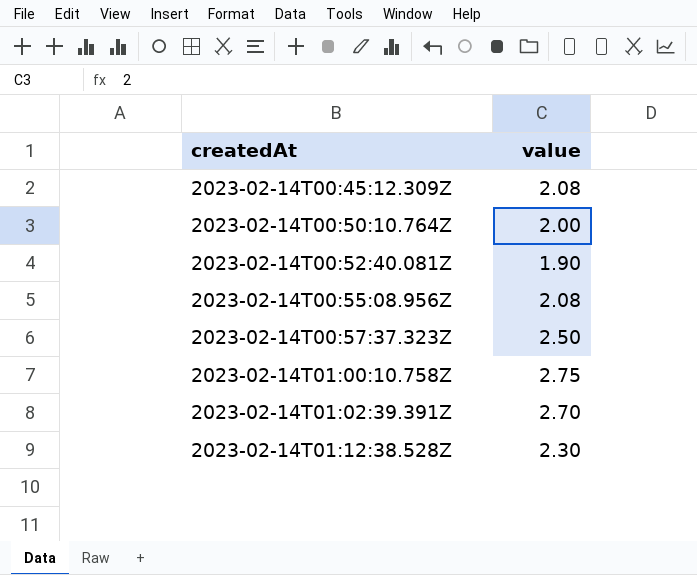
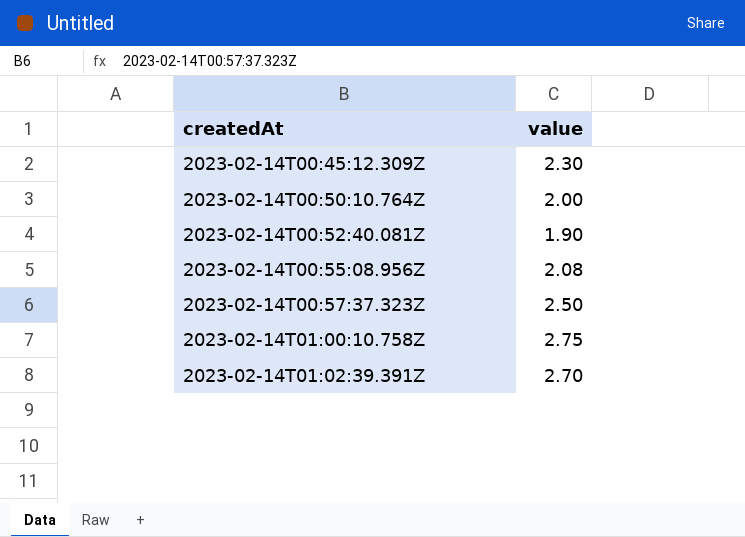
row 2023-02-14T01:12:38.528Z: 2.30 -> none
2023-02-14T00:45:12.309Z | value: 2.08 -> 2.30

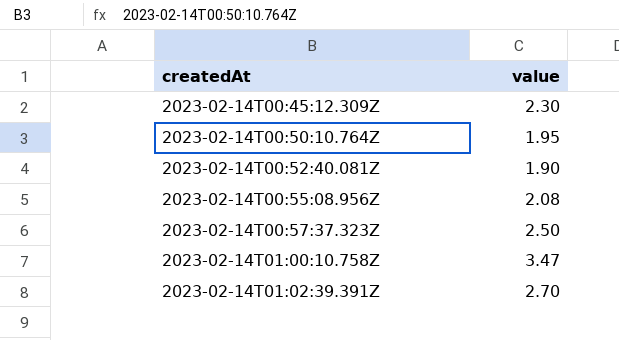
2023-02-14T00:50:10.764Z | value: 2.00 -> 1.95
2023-02-14T01:00:10.758Z | value: 2.75 -> 3.47

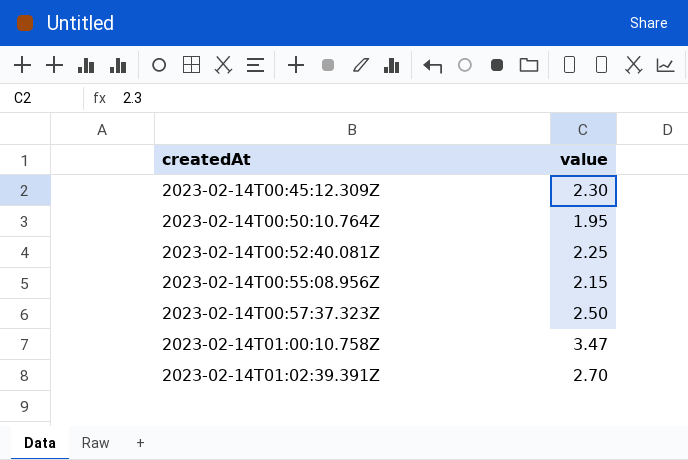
2023-02-14T00:52:40.081Z | value: 1.90 -> 2.25
2023-02-14T00:55:08.956Z | value: 2.08 -> 2.15

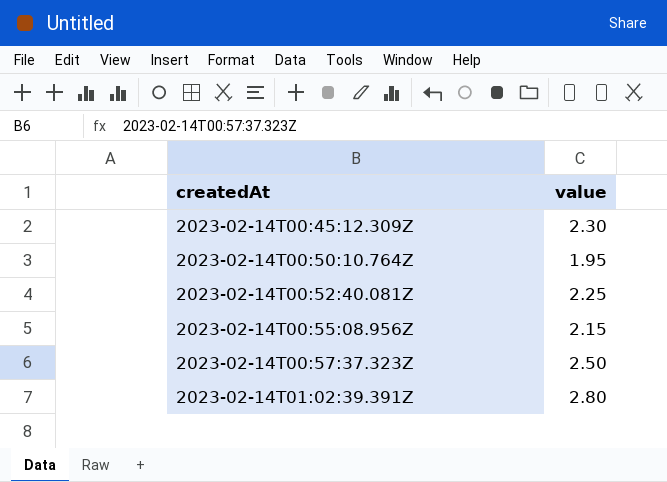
row 2023-02-14T01:00:10.758Z: 3.47 -> none
2023-02-14T01:02:39.391Z | value: 2.70 -> 2.80

